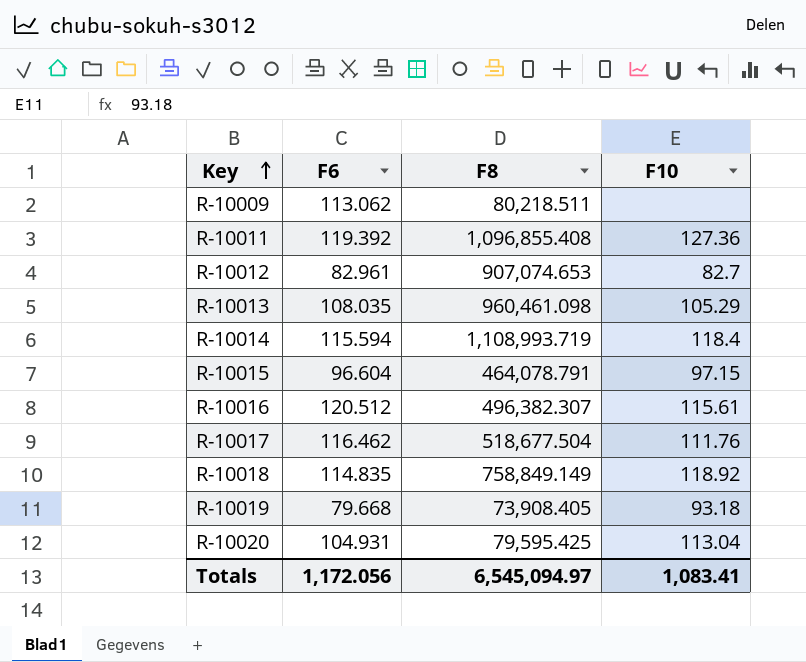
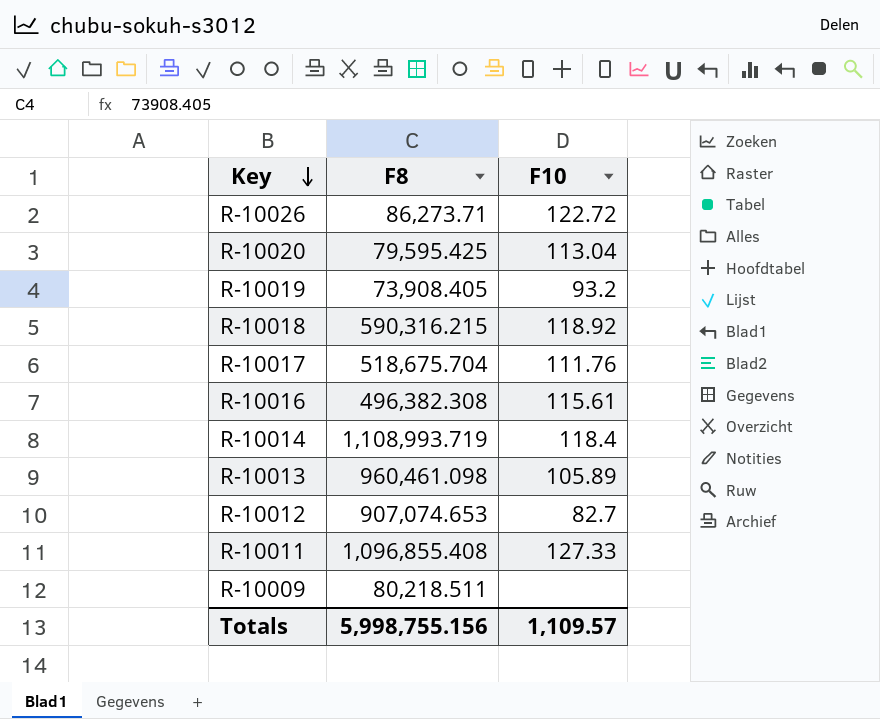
row order: Key ascending -> Key descending
column F6 | position: 2 -> none
row R-10015: 96.604 | 464,078.791 | 97.15 -> none
row R-10026: none -> 86,273.71 | 122.72
R-10019 | F10: 93.18 -> 93.2
R-10018 | F8: 758,849.149 -> 590,316.215
R-10017 | F8: 518,677.504 -> 518,675.704
R-10016 | F8: 496,382.307 -> 496,382.308
R-10013 | F10: 105.29 -> 105.89
R-10011 | F10: 127.36 -> 127.33
Totals | F8: 6,545,094.97 -> 5,998,755.156
Totals | F10: 1,083.41 -> 1,109.57

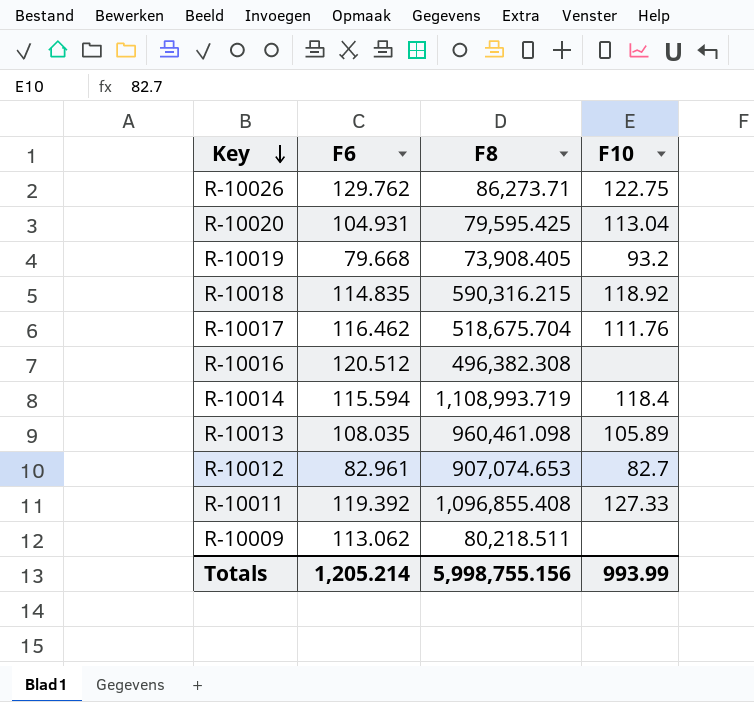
column F6 | position: none -> 2
R-10026 | F10: 122.72 -> 122.75
R-10016 | F10: 115.61 -> none
Totals | F10: 1,109.57 -> 993.99

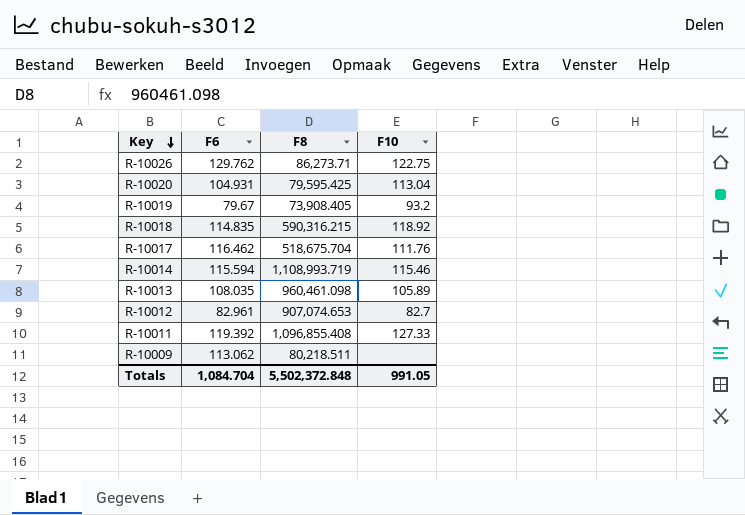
row R-10016: 120.512 | 496,382.308 | none -> none
R-10019 | F6: 79.668 -> 79.67
R-10014 | F10: 118.4 -> 115.46
Totals | F6: 1,205.214 -> 1,084.704
Totals | F8: 5,998,755.156 -> 5,502,372.848
Totals | F10: 993.99 -> 991.05

